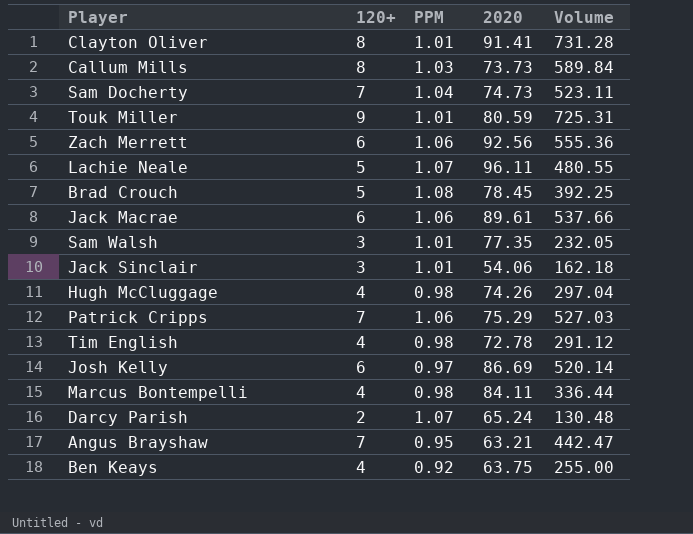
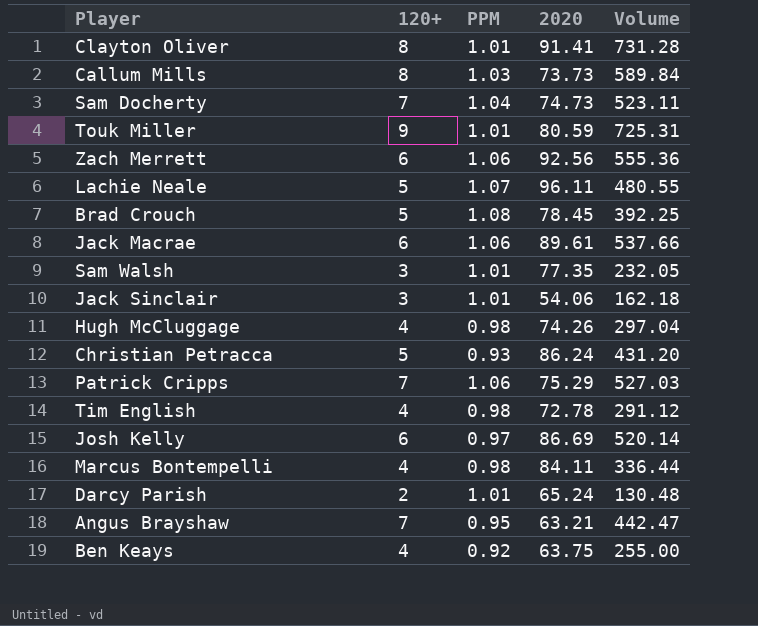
row Christian Petracca: none -> 5 | 0.93 | 86.24 | 431.20
Darcy Parish | PPM: 1.07 -> 1.01

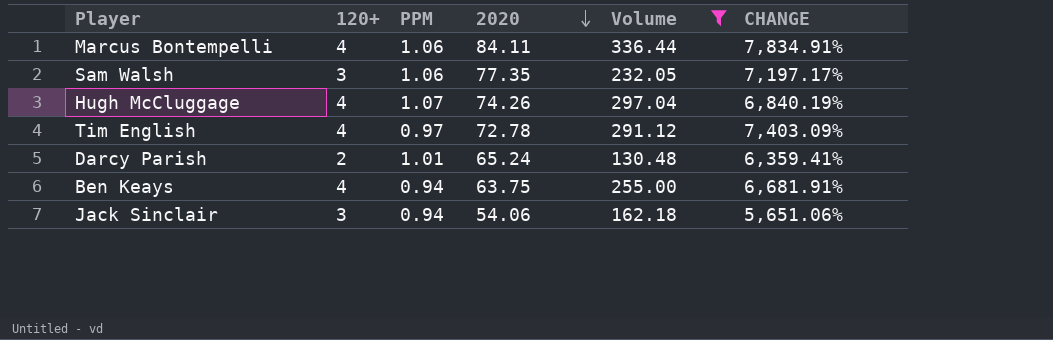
filter: none -> Volume <= 336.44
row order: none -> 2020 descending
column CHANGE | formula: none -> ([2020] - [PPM]) / [PPM]
Marcus Bontempelli | PPM: 0.98 -> 1.06
Sam Walsh | PPM: 1.01 -> 1.06
Hugh McCluggage | PPM: 0.98 -> 1.07
Tim English | PPM: 0.98 -> 0.97
Ben Keays | PPM: 0.92 -> 0.94
Jack Sinclair | PPM: 1.01 -> 0.94

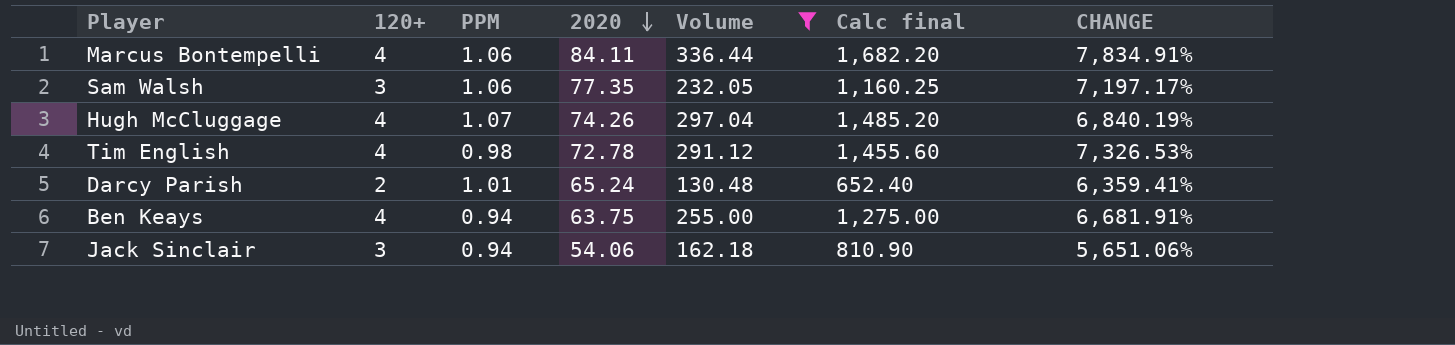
column Calc final | formula: none -> [Volume] * 5
Tim English | PPM: 0.97 -> 0.98
Tim English | CHANGE: 7,403.09% -> 7,326.53%

